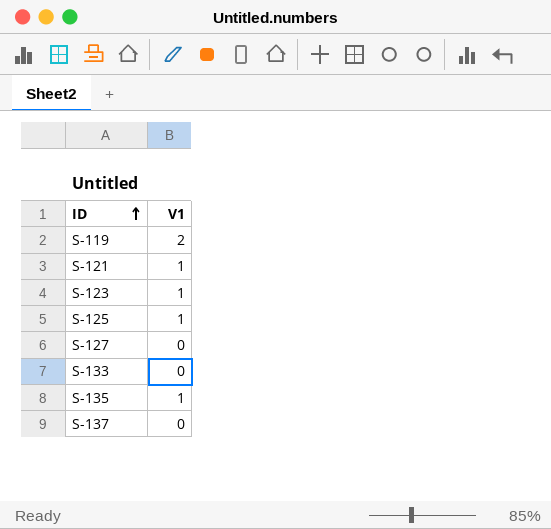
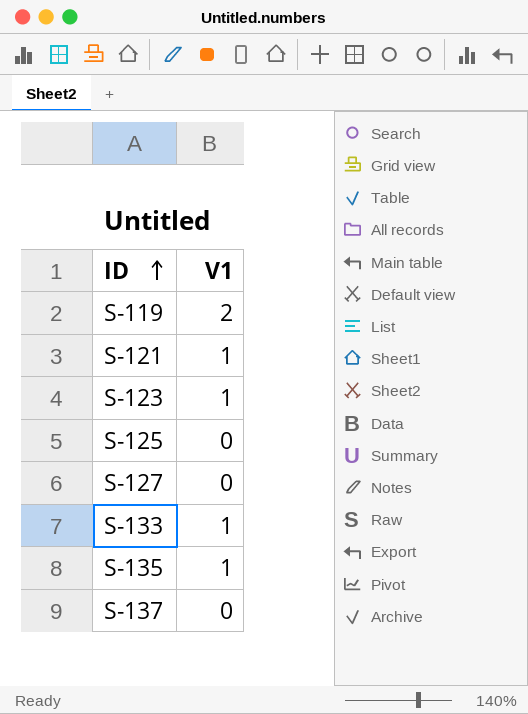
S-125 | V1: 1 -> 0
S-133 | V1: 0 -> 1

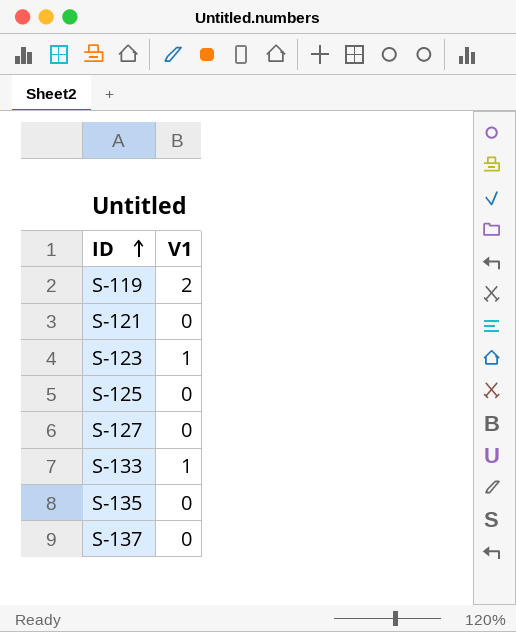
S-121 | V1: 1 -> 0
S-135 | V1: 1 -> 0

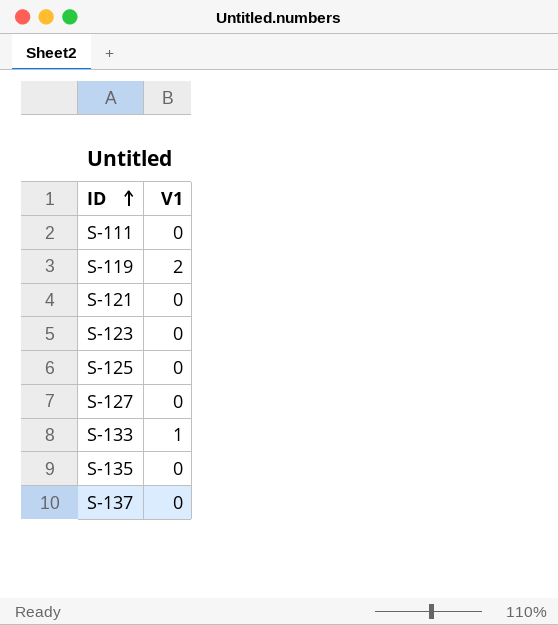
row S-111: none -> 0
S-123 | V1: 1 -> 0

